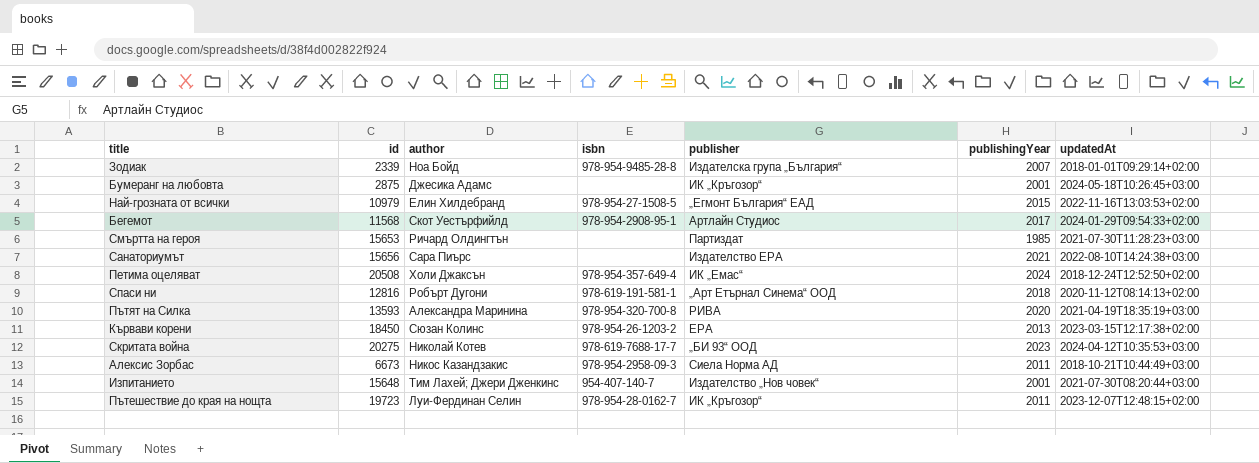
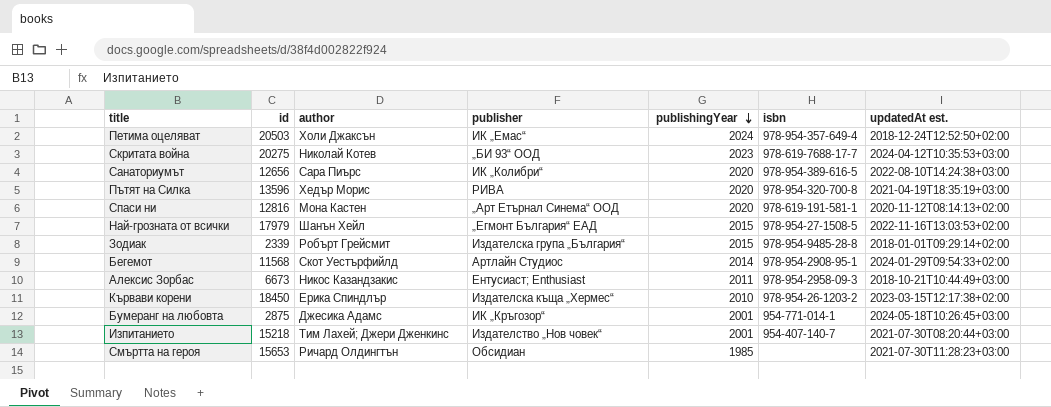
row order: none -> publishingYear descending
column isbn | position: 4 -> 6
column name: updatedAt -> updatedAt est.
row Пътешествие до края на нощта: 19723 | Луи-Фердинан Селин | 978-954-28-0162-7 | ИК „Кръгозор“ | 2011 | 2023-12-07T12:48:15+02:00 -> none
Петима оцеляват | id: 20508 -> 20503
Санаториумът | id: 15656 -> 12656
Санаториумът | publisher: Издателство ЕРА -> ИК „Колибри“
Санаториумът | publishingYear: 2021 -> 2020
Санаториумът | isbn: none -> 978-954-389-616-5
Пътят на Силка | id: 13593 -> 13596
Пътят на Силка | author: Александра Маринина -> Хедър Морис
Спаси ни | author: Робърт Дугони -> Мона Кастен
Спаси ни | publishingYear: 2018 -> 2020
Най-грозната от всички | id: 10979 -> 17979
Най-грозната от всички | author: Елин Хилдебранд -> Шанън Хейл
Зодиак | author: Ноа Бойд -> Робърт Грейсмит
Зодиак | publishingYear: 2007 -> 2015
Бегемот | publishingYear: 2017 -> 2014
Алексис Зорбас | publisher: Сиела Норма АД -> Ентусиаст; Enthusiast
Кървави корени | author: Сюзан Колинс -> Ерика Спиндлър
Кървави корени | publisher: ЕРА -> Издателска къща „Хермес“
Кървави корени | publishingYear: 2013 -> 2010
Бумеранг на любовта | isbn: none -> 954-771-014-1
Изпитанието | id: 15648 -> 15218
Смъртта на героя | publisher: Партиздат -> Обсидиан

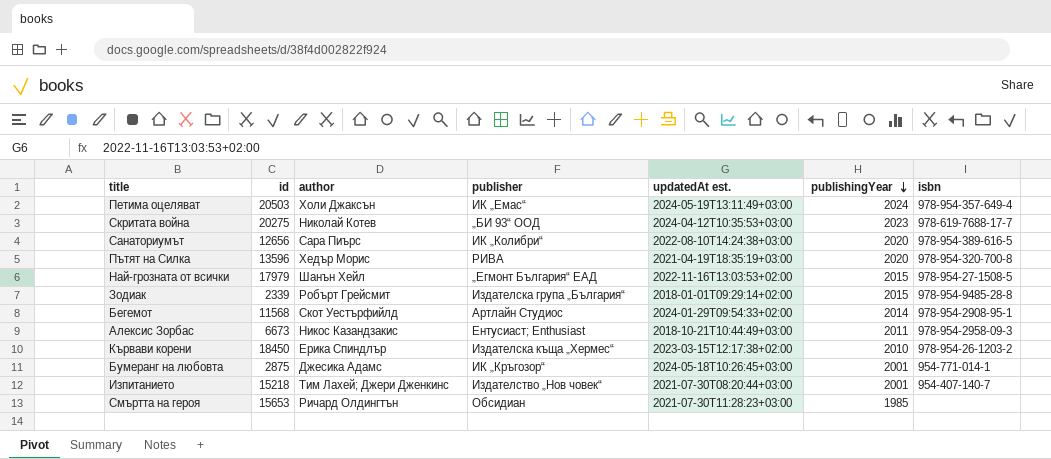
column updatedAt est. | position: 7 -> 5
row Спаси ни: 12816 | Мона Кастен | „Арт Етърнал Синема“ ООД | 2020 | 978-619-191-581-1 | 2020-11-12T08:14:13+02:00 -> none
Петима оцеляват | updatedAt est.: 2018-12-24T12:52:50+02:00 -> 2024-05-19T13:11:49+03:00

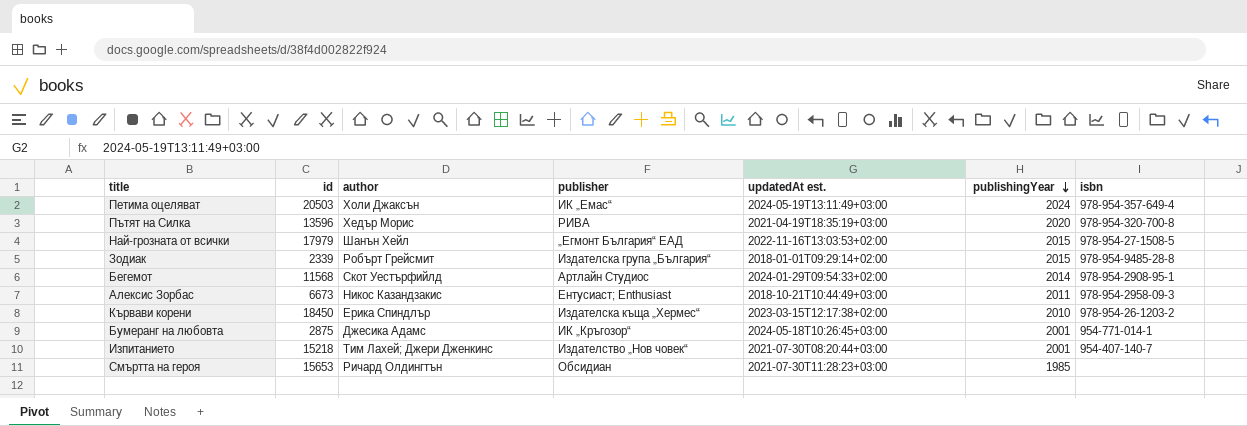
row Скритата война: 20275 | Николай Котев | „БИ 93“ ООД | 2024-04-12T10:35:53+03:00 | 2023 | 978-619-7688-17-7 -> none
row Санаториумът: 12656 | Сара Пиърс | ИК „Колибри“ | 2022-08-10T14:24:38+03:00 | 2020 | 978-954-389-616-5 -> none

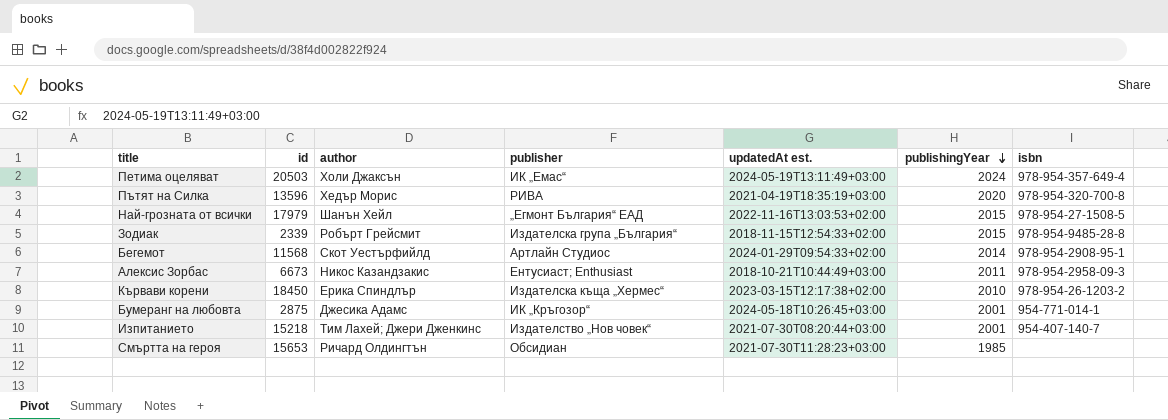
Зодиак | updatedAt est.: 2018-01-01T09:29:14+02:00 -> 2018-11-15T12:54:33+02:00

